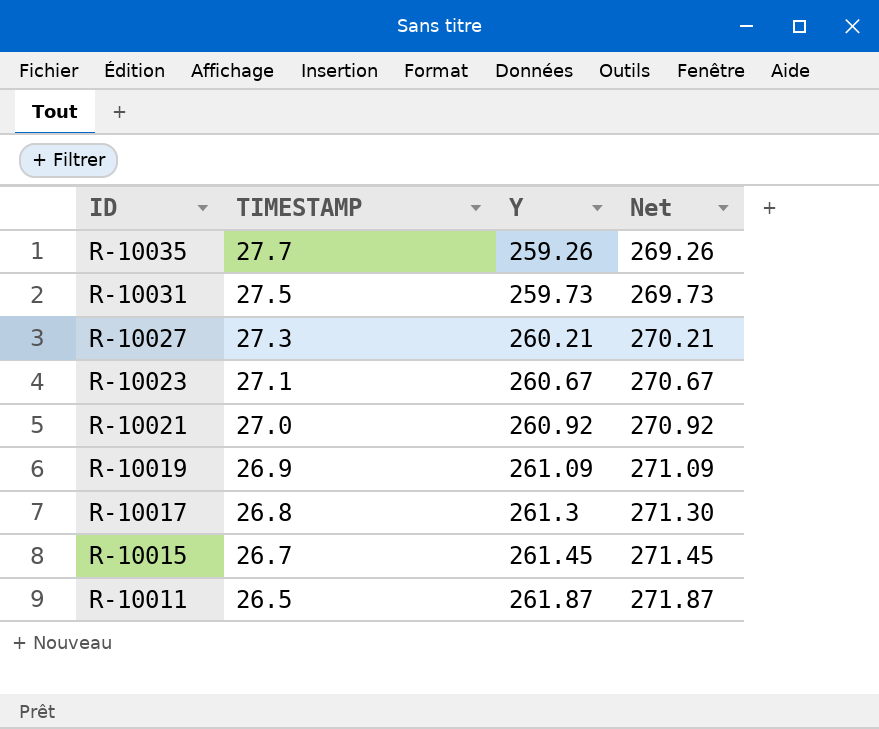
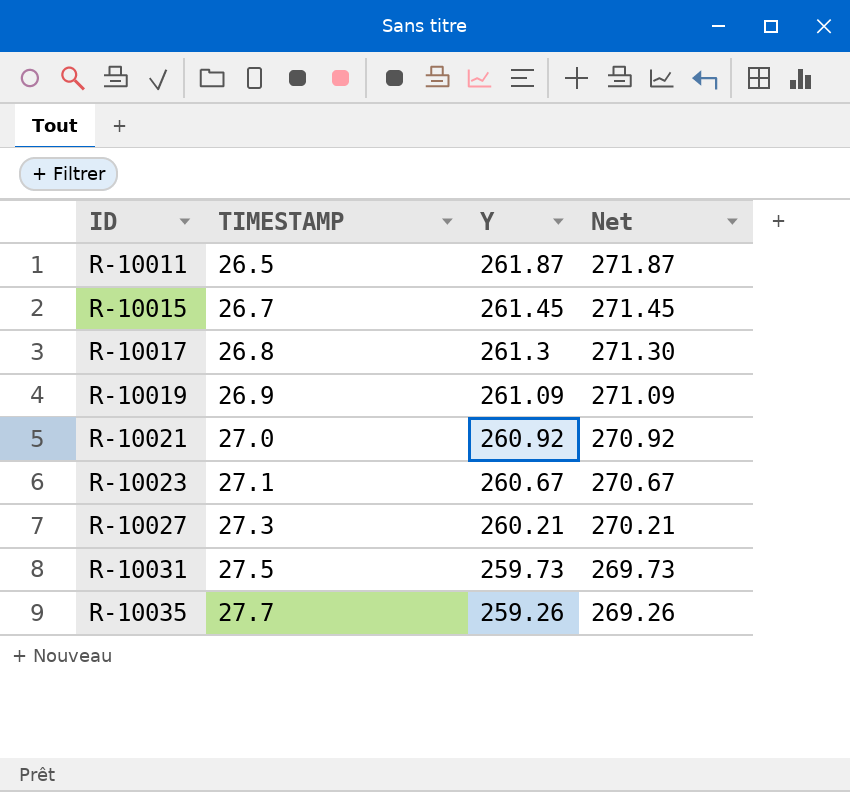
row order: ID descending -> ID ascending

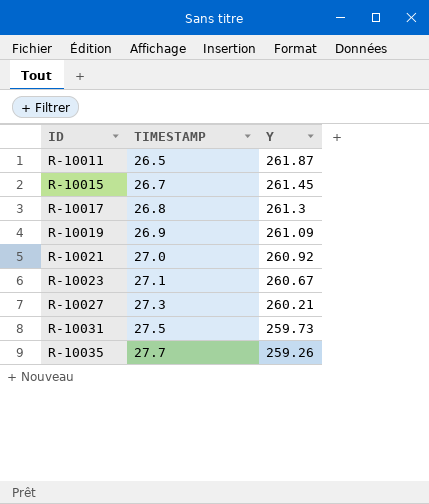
column Net | formula: [Y] + 10 -> none

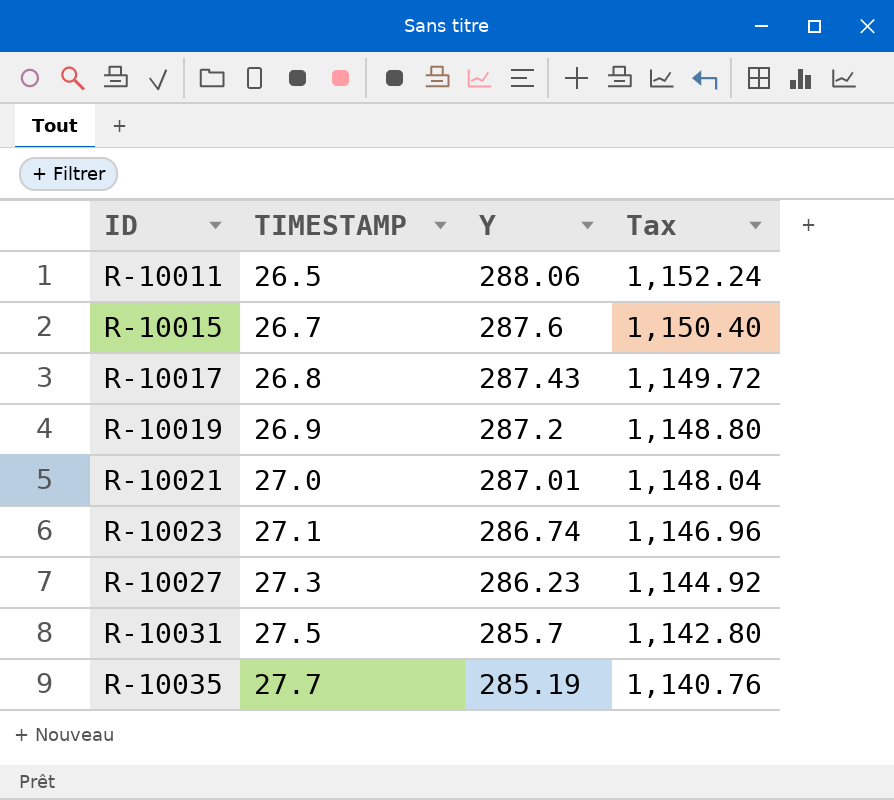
column Tax | formula: none -> [Y] * 4
R-10011 | Y: 261.87 -> 288.06
R-10015 | Y: 261.45 -> 287.6
R-10017 | Y: 261.3 -> 287.43
R-10019 | Y: 261.09 -> 287.2
R-10021 | Y: 260.92 -> 287.01
R-10023 | Y: 260.67 -> 286.74
R-10027 | Y: 260.21 -> 286.23
R-10031 | Y: 259.73 -> 285.7
R-10035 | Y: 259.26 -> 285.19

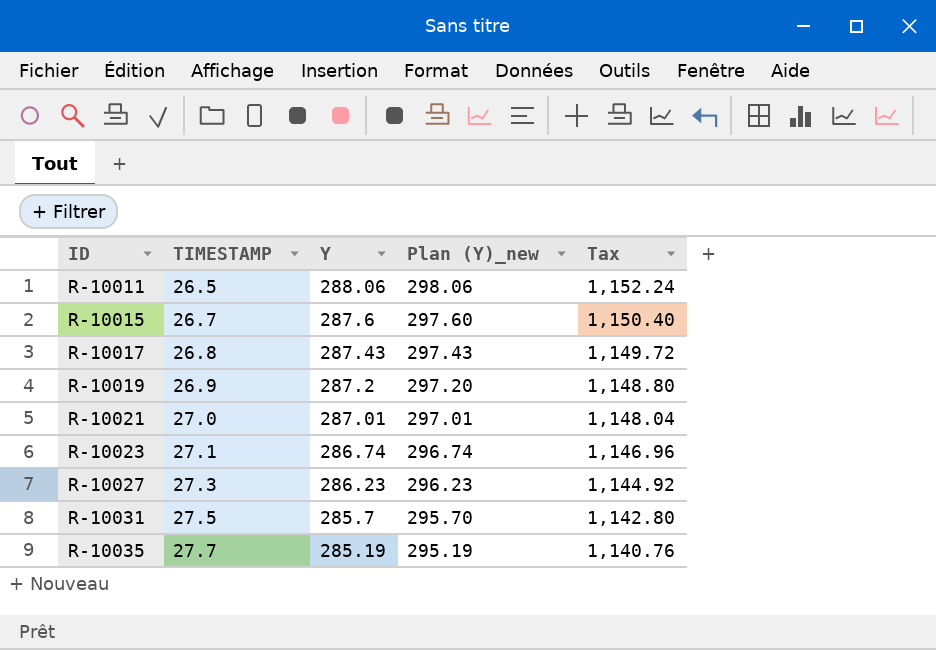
column Plan (Y)_new | formula: none -> [Y] + 10

